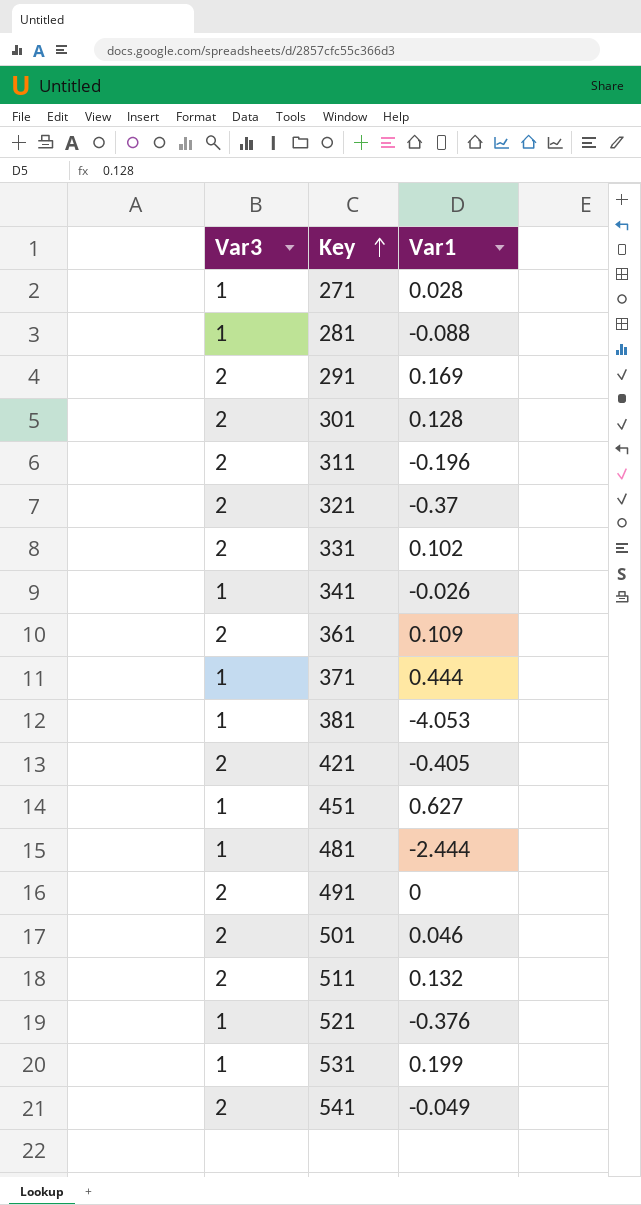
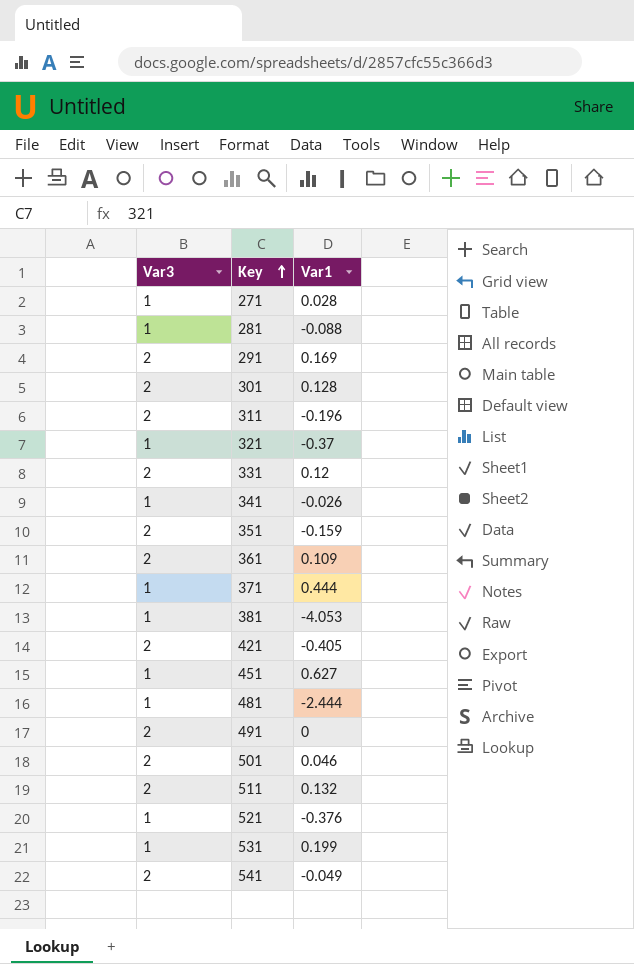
321 | Var3: 2 -> 1
331 | Var1: 0.102 -> 0.12
row 351: none -> 2 | -0.159

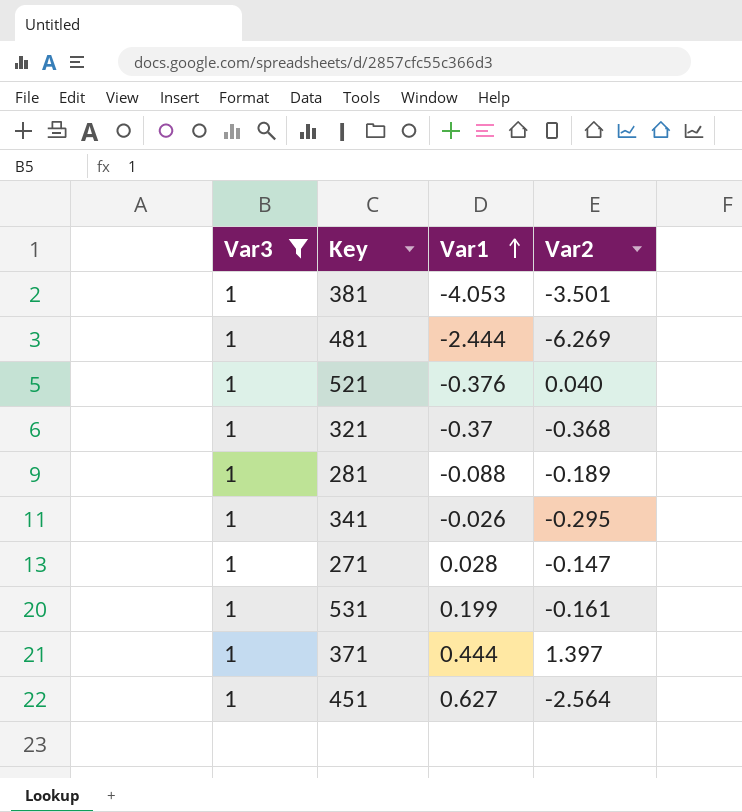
filter: none -> Var3 = 1
row order: Key ascending -> Var1 ascending
column Var2 | position: none -> 4

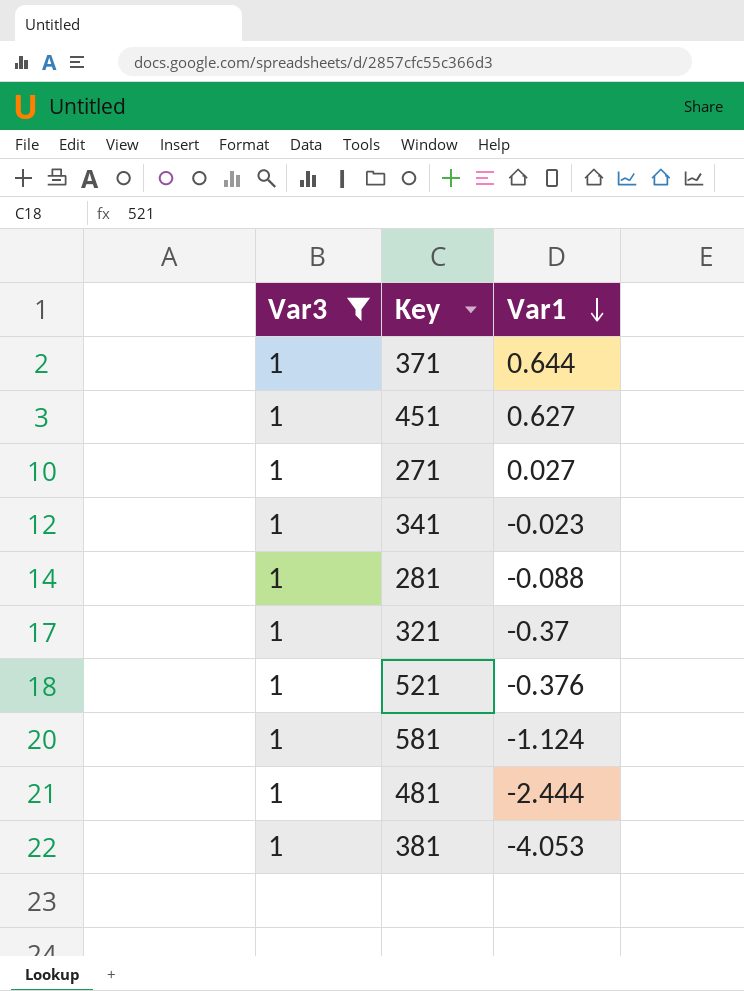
row order: Var1 ascending -> Var1 descending
column Var2 | position: 4 -> none
row 531: 1 | 0.199 | -0.161 -> none
371 | Var1: 0.444 -> 0.644
271 | Var1: 0.028 -> 0.027
341 | Var1: -0.026 -> -0.023
row 581: none -> 1 | -1.124

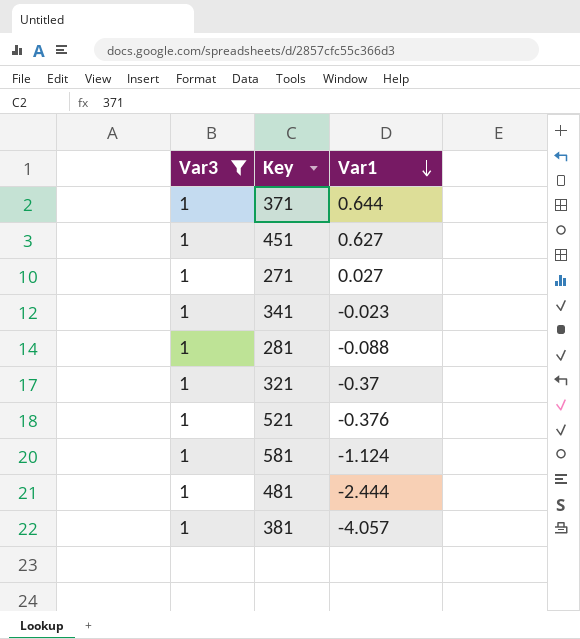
381 | Var1: -4.053 -> -4.057

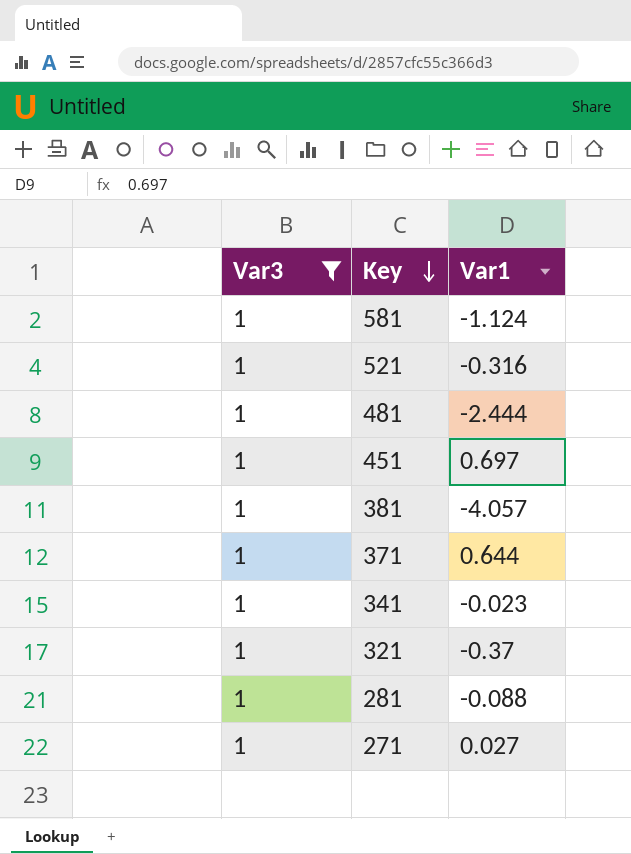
row order: Var1 descending -> Key descending
521 | Var1: -0.376 -> -0.316
451 | Var1: 0.627 -> 0.697

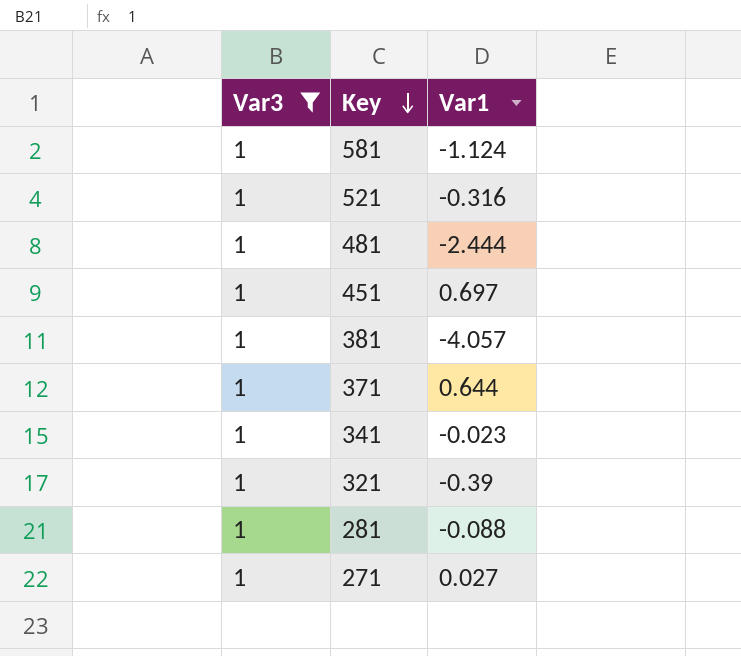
321 | Var1: -0.37 -> -0.39

